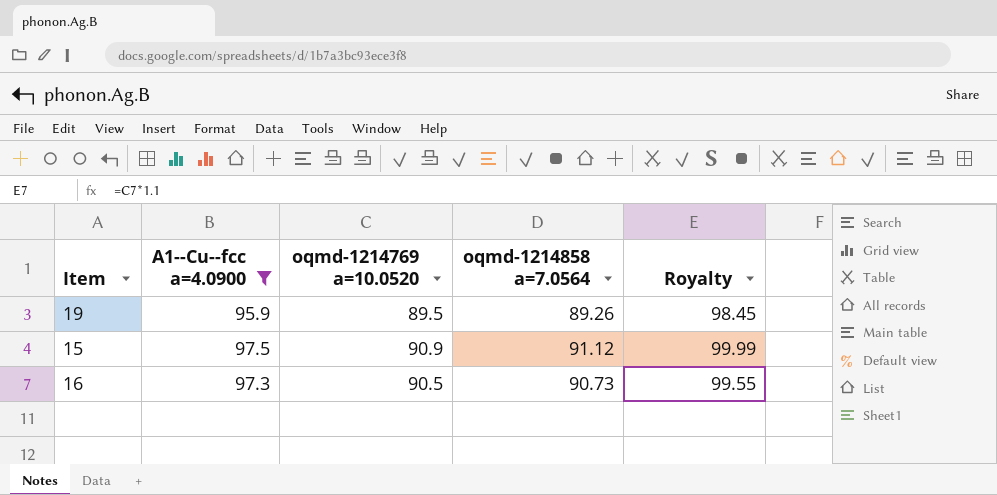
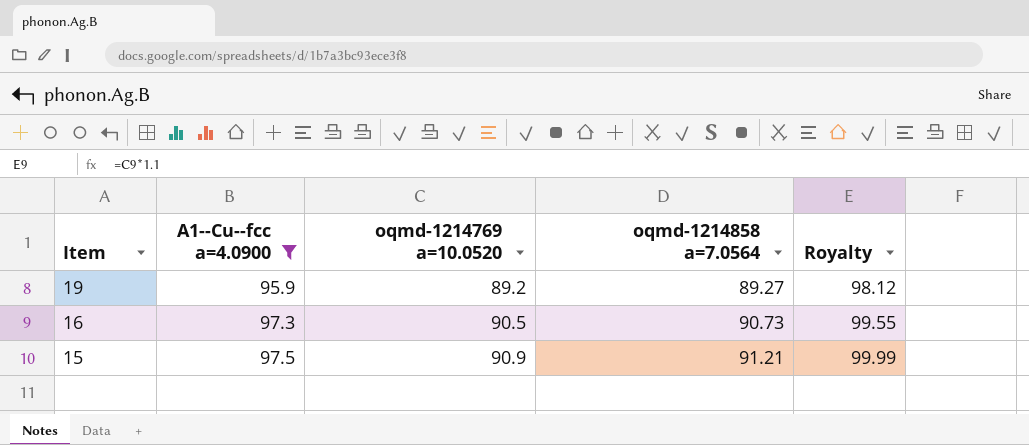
row order: none -> Item descending
19 | oqmd-1214769 a=10.0520: 89.5 -> 89.2
19 | oqmd-1214858 a=7.0564: 89.26 -> 89.27
19 | Royalty: 98.45 -> 98.12
15 | oqmd-1214858 a=7.0564: 91.12 -> 91.21

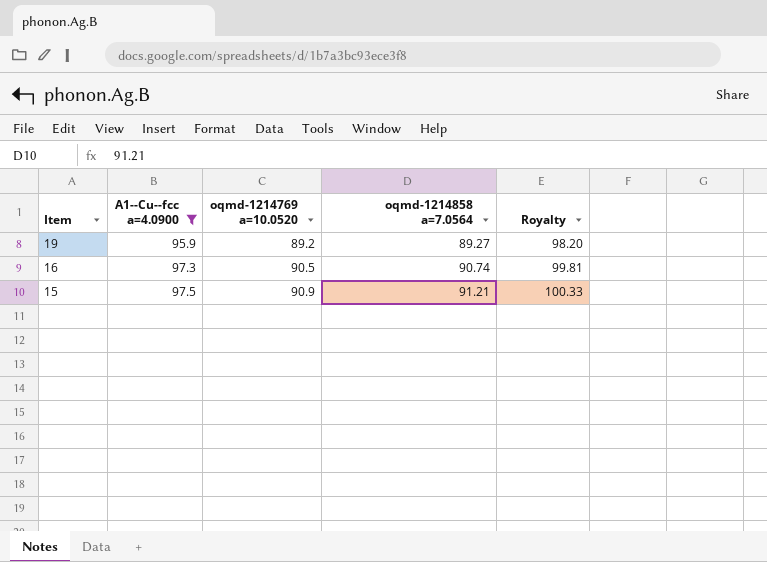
column Royalty | formula: [oqmd-1214769 a=10.0520] * 1.1 -> [oqmd-1214858 a=7.0564] * 1.1
16 | oqmd-1214858 a=7.0564: 90.73 -> 90.74

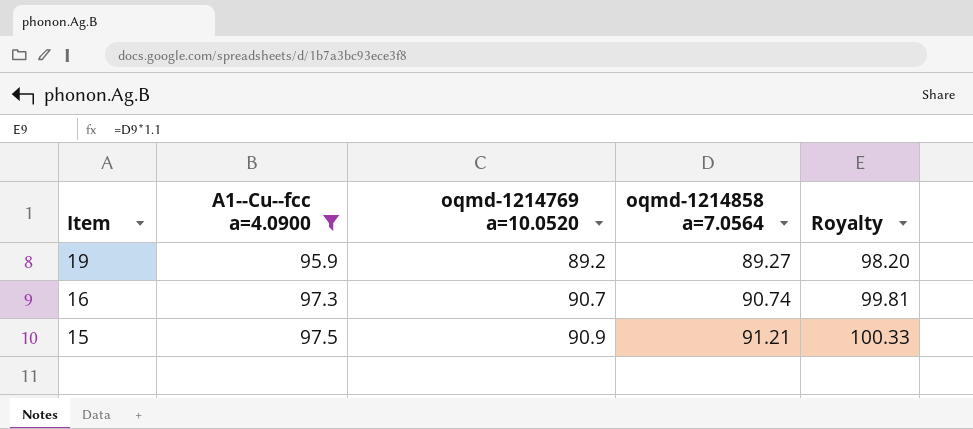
16 | oqmd-1214769 a=10.0520: 90.5 -> 90.7

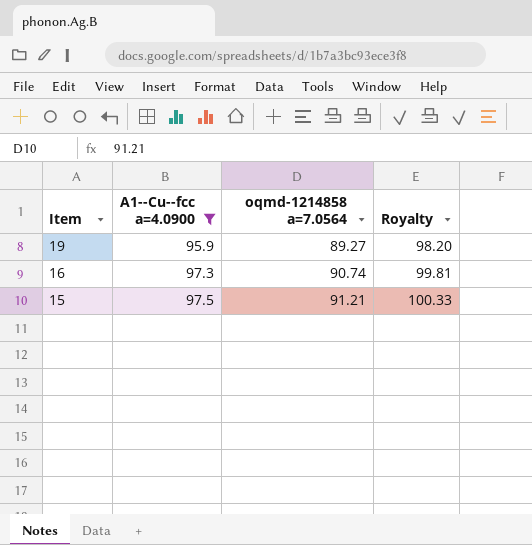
column oqmd-1214769 a=10.0520 | position: 3 -> none

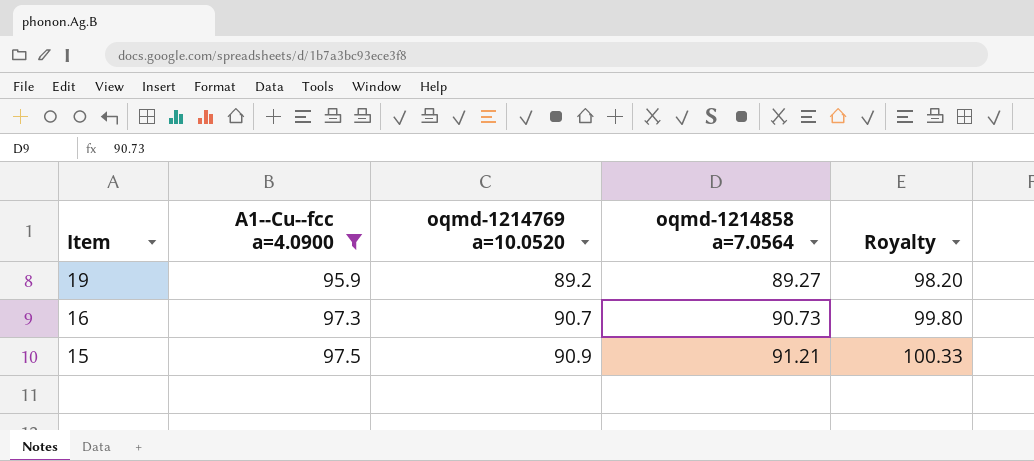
column oqmd-1214769 a=10.0520 | position: none -> 3
16 | oqmd-1214858 a=7.0564: 90.74 -> 90.73
16 | Royalty: 99.81 -> 99.80

